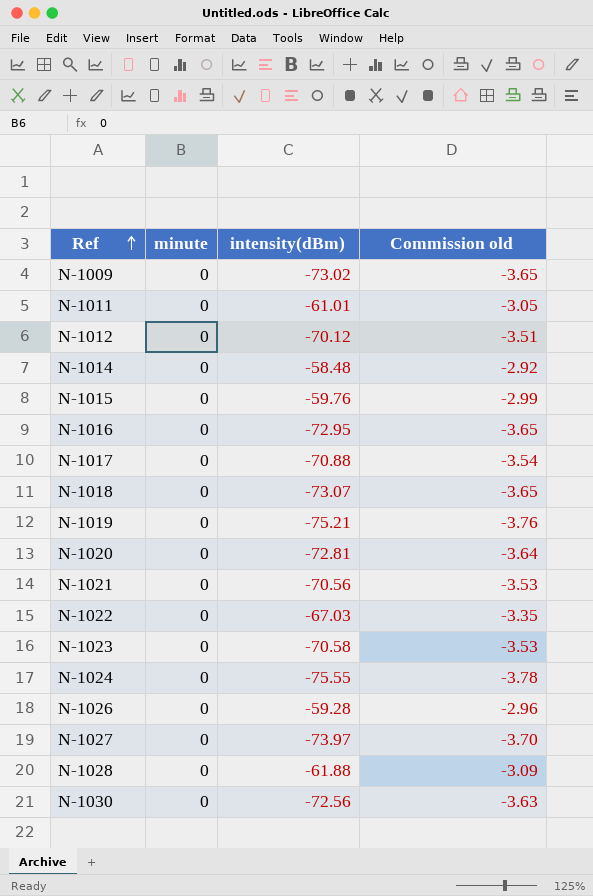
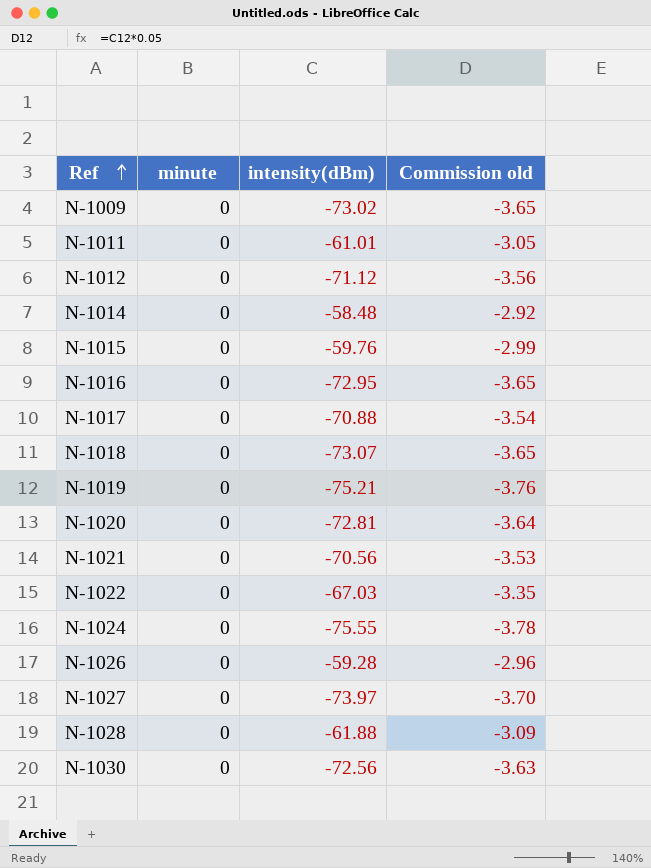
row N-1023: 0 | -70.58 | -3.53 -> none
N-1012 | intensity(dBm): -70.12 -> -71.12
N-1012 | Commission old: -3.51 -> -3.56

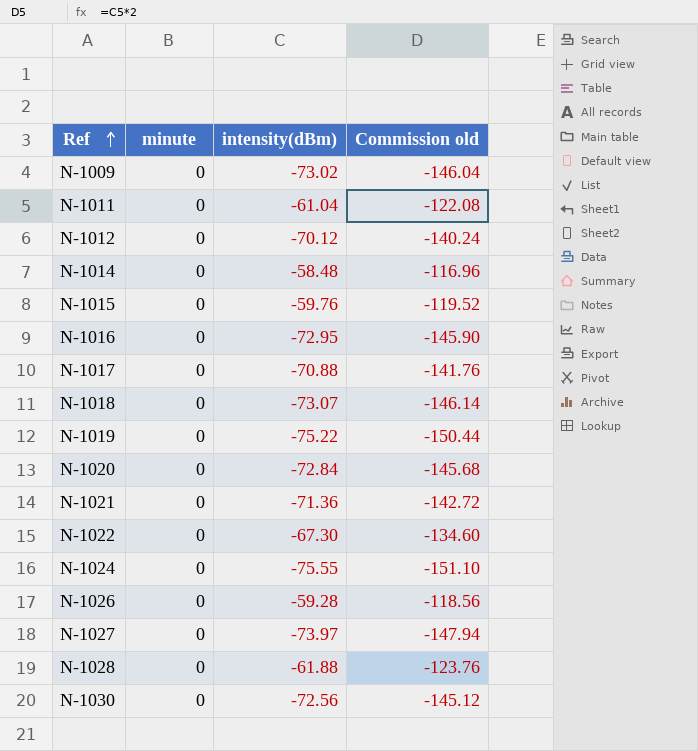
column Commission old | formula: [intensity(dBm)] * 0.05 -> [intensity(dBm)] * 2
N-1011 | intensity(dBm): -61.01 -> -61.04
N-1012 | intensity(dBm): -71.12 -> -70.12
N-1019 | intensity(dBm): -75.21 -> -75.22
N-1020 | intensity(dBm): -72.81 -> -72.84
N-1021 | intensity(dBm): -70.56 -> -71.36
N-1022 | intensity(dBm): -67.03 -> -67.30

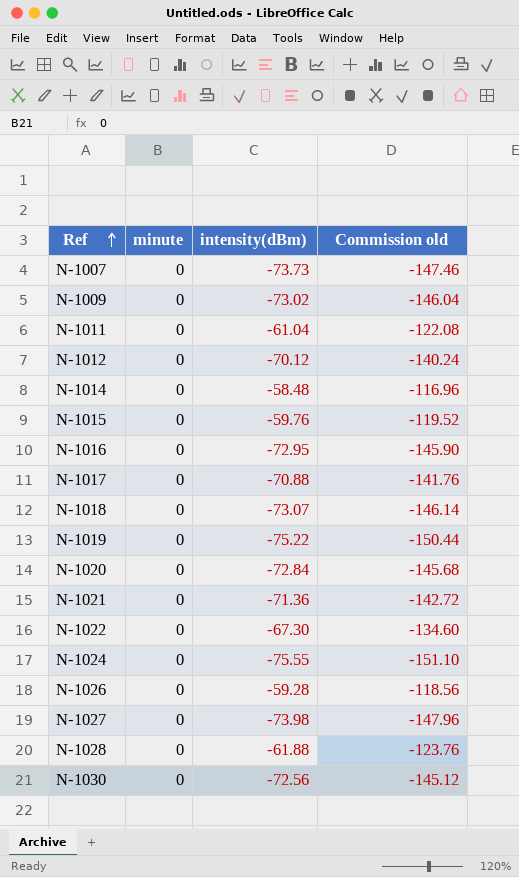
row N-1007: none -> 0 | -73.73 | -147.46
N-1027 | intensity(dBm): -73.97 -> -73.98
N-1027 | Commission old: -147.94 -> -147.96

